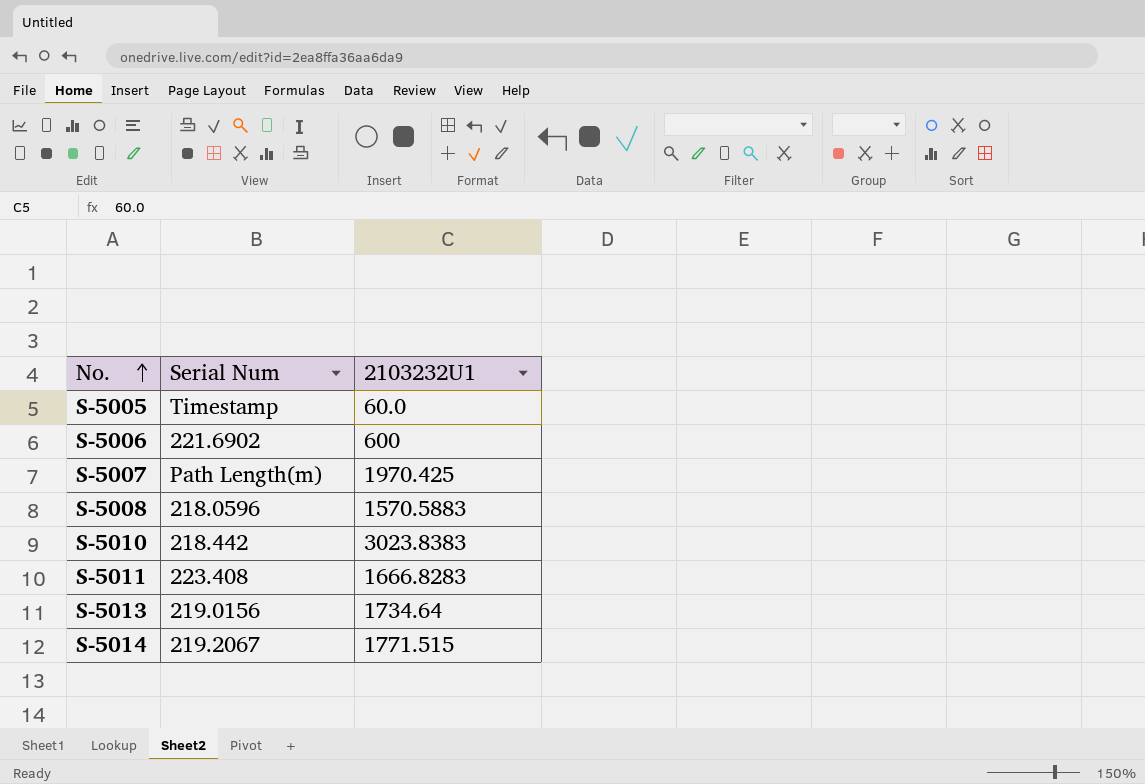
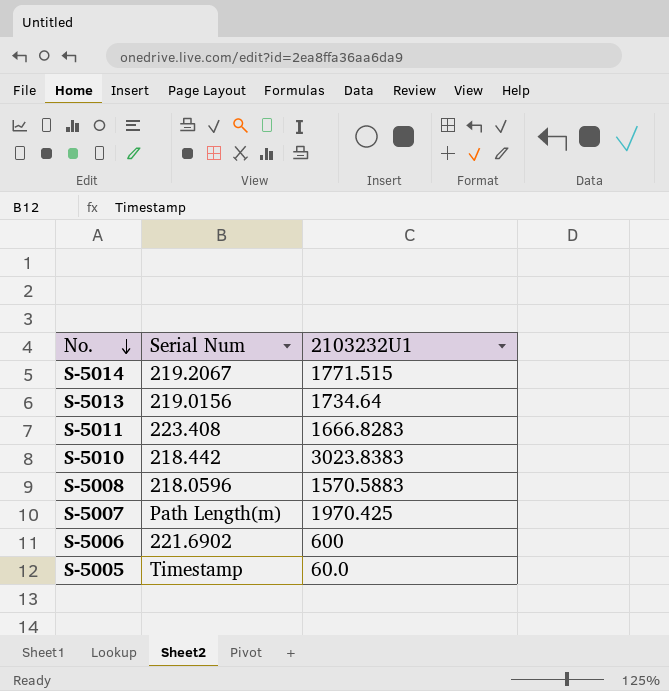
row order: No. ascending -> No. descending

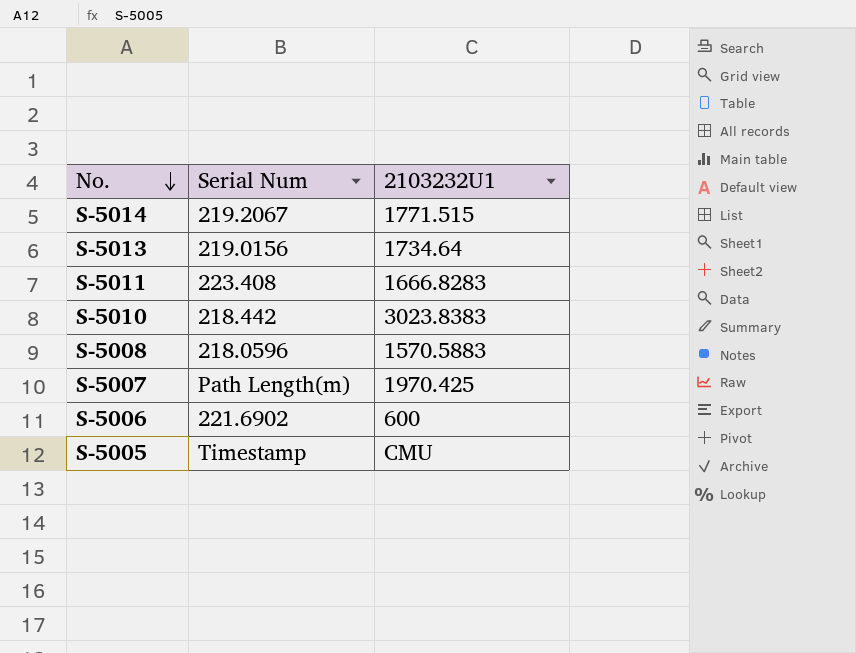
S-5005 | 2103232U1: 60.0 -> CMU

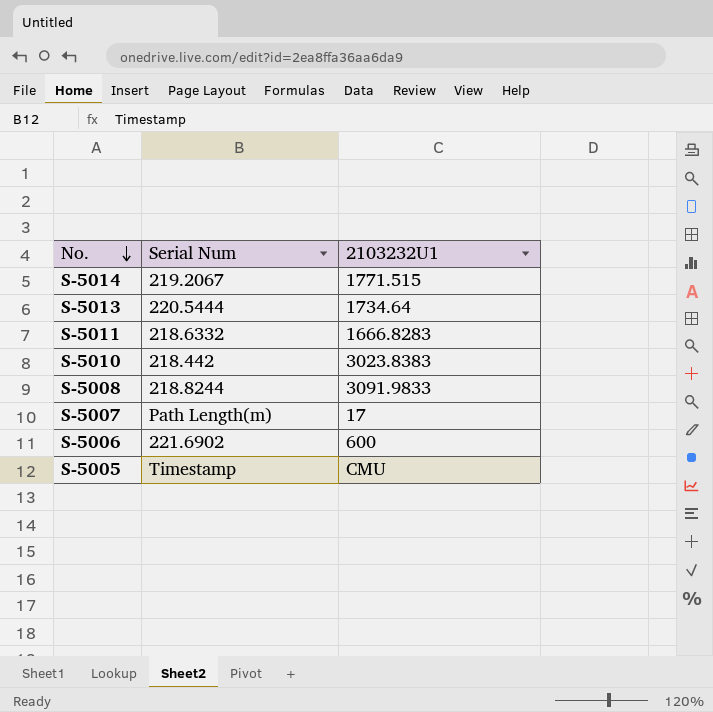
S-5013 | Serial Num: 219.0156 -> 220.5444
S-5011 | Serial Num: 223.408 -> 218.6332
S-5008 | Serial Num: 218.0596 -> 218.8244
S-5008 | 2103232U1: 1570.5883 -> 3091.9833
S-5007 | 2103232U1: 1970.425 -> 17

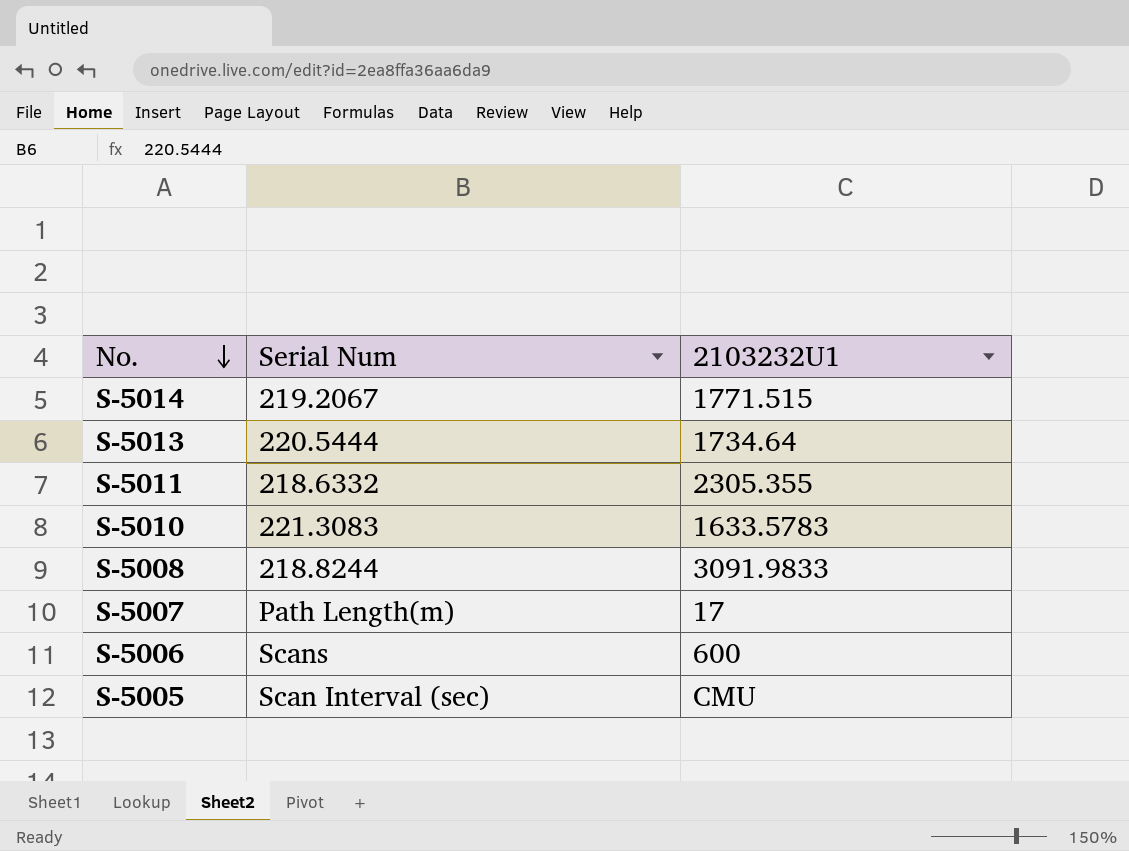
S-5011 | 2103232U1: 1666.8283 -> 2305.355
S-5010 | Serial Num: 218.442 -> 221.3083
S-5010 | 2103232U1: 3023.8383 -> 1633.5783
S-5006 | Serial Num: 221.6902 -> Scans
S-5005 | Serial Num: Timestamp -> Scan Interval (sec)

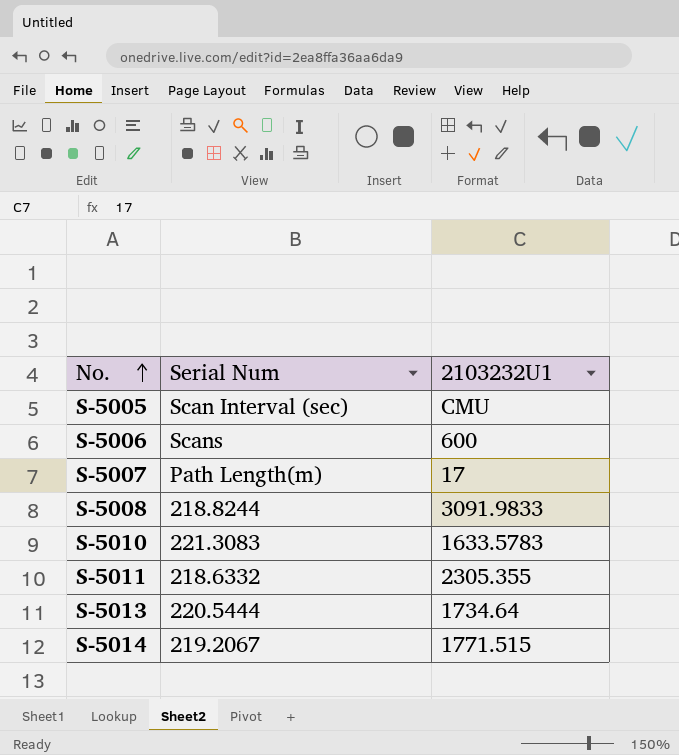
row order: No. descending -> No. ascending

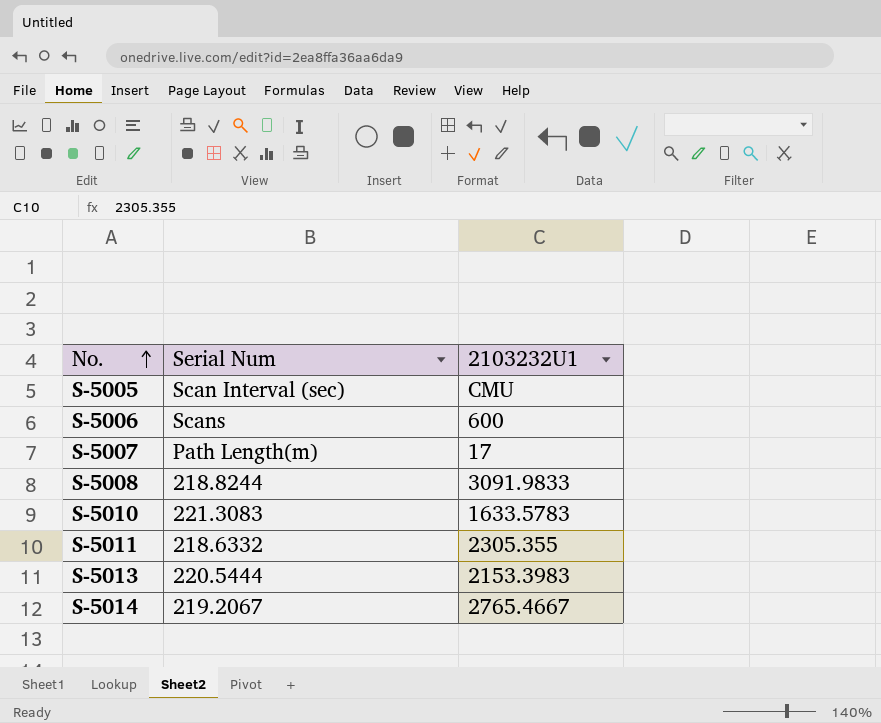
S-5013 | 2103232U1: 1734.64 -> 2153.3983
S-5014 | 2103232U1: 1771.515 -> 2765.4667

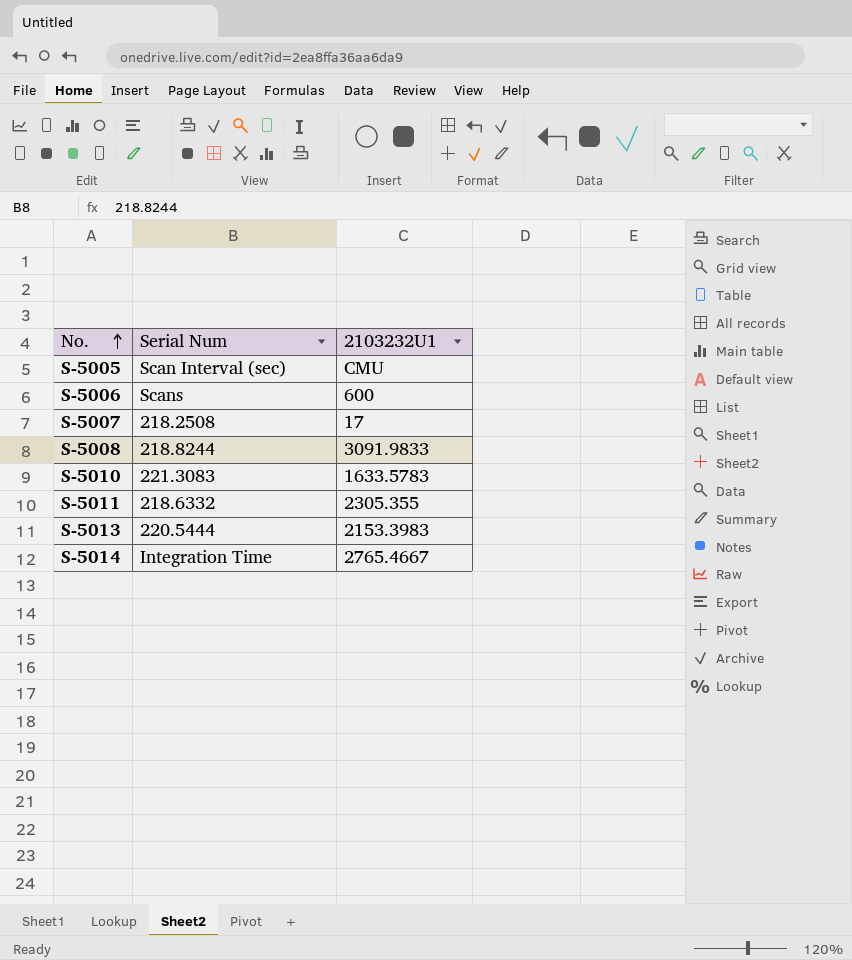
S-5007 | Serial Num: Path Length(m) -> 218.2508
S-5014 | Serial Num: 219.2067 -> Integration Time

